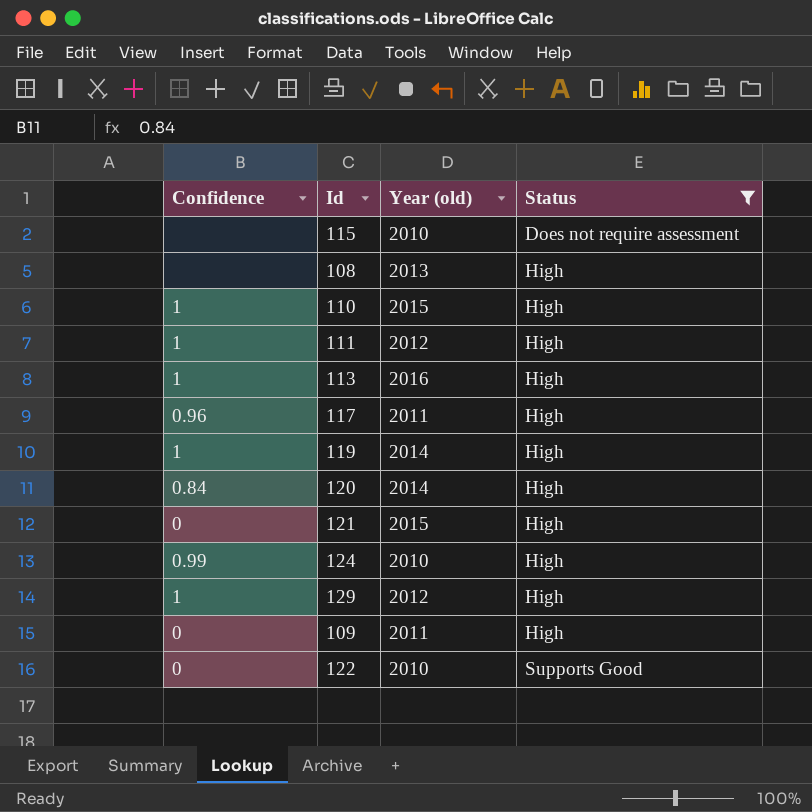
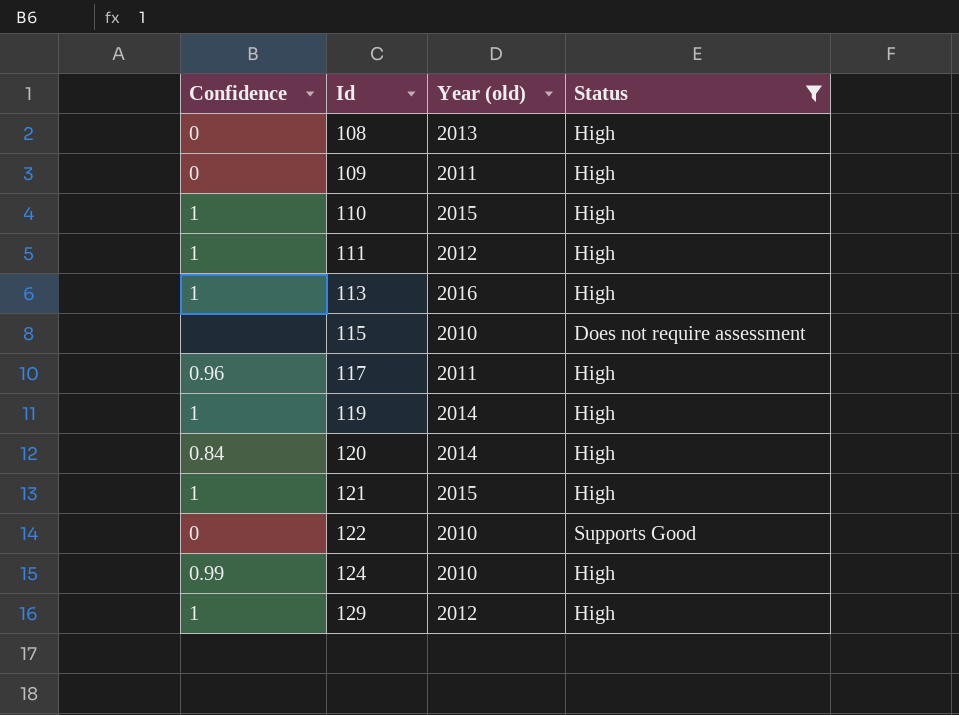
row order: Status ascending -> Id ascending
108 | Confidence: none -> 0
121 | Confidence: 0 -> 1

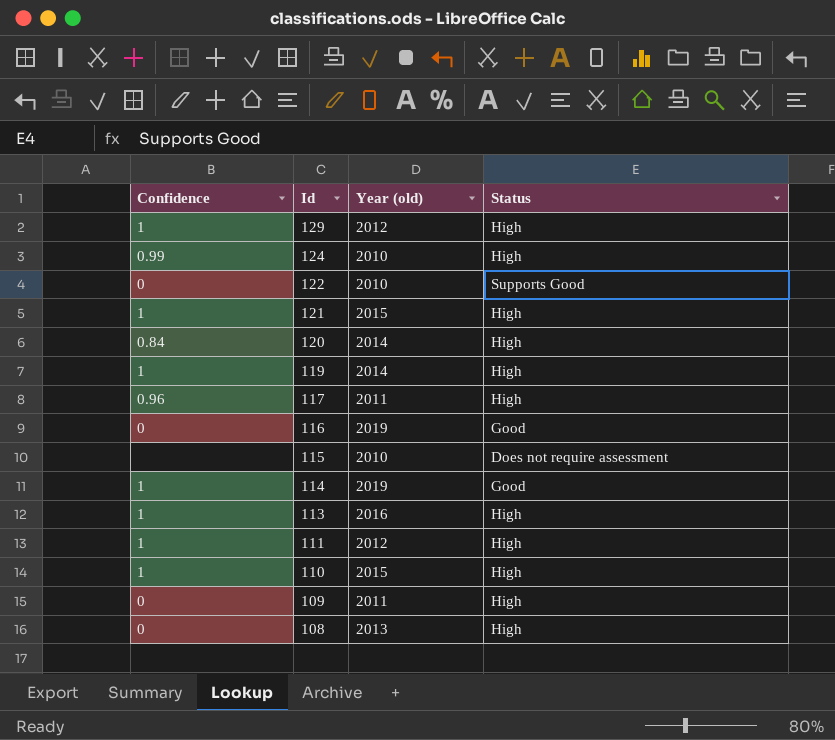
filter: Status != Good -> none
row order: Id ascending -> Id descending

